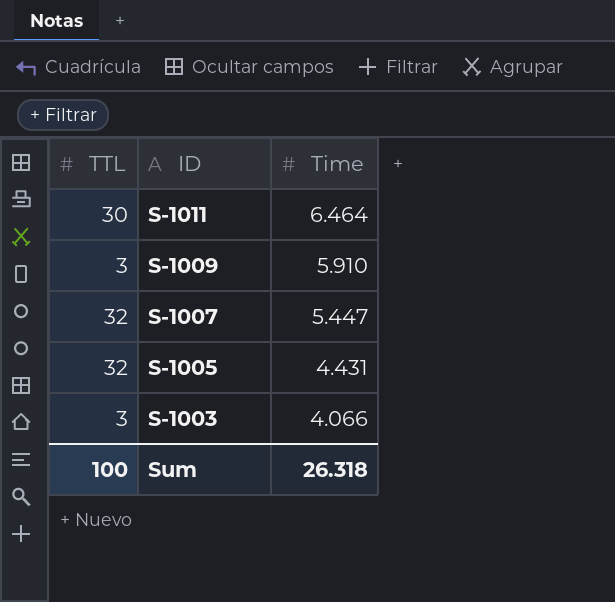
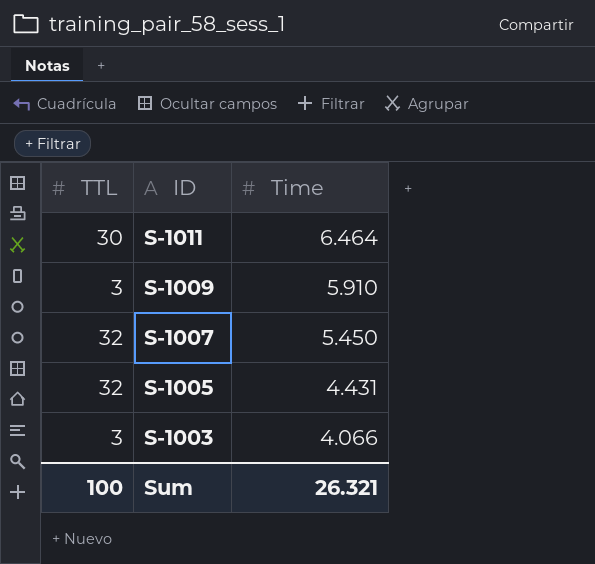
S-1007 | Time: 5.447 -> 5.450
Sum | Time: 26.318 -> 26.321

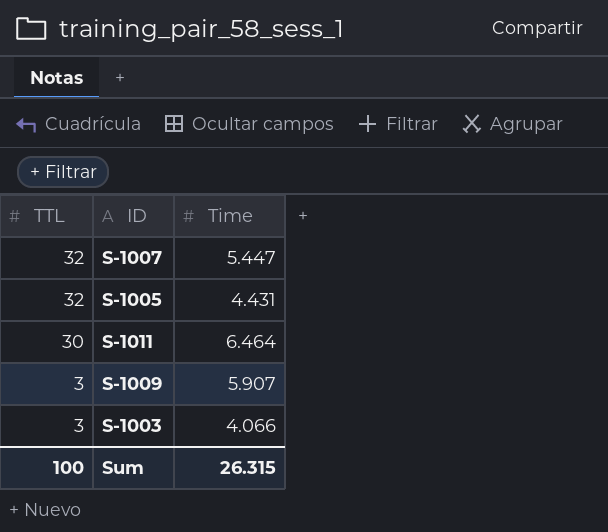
row order: ID descending -> TTL descending
S-1007 | Time: 5.450 -> 5.447
S-1009 | Time: 5.910 -> 5.907
Sum | Time: 26.321 -> 26.315

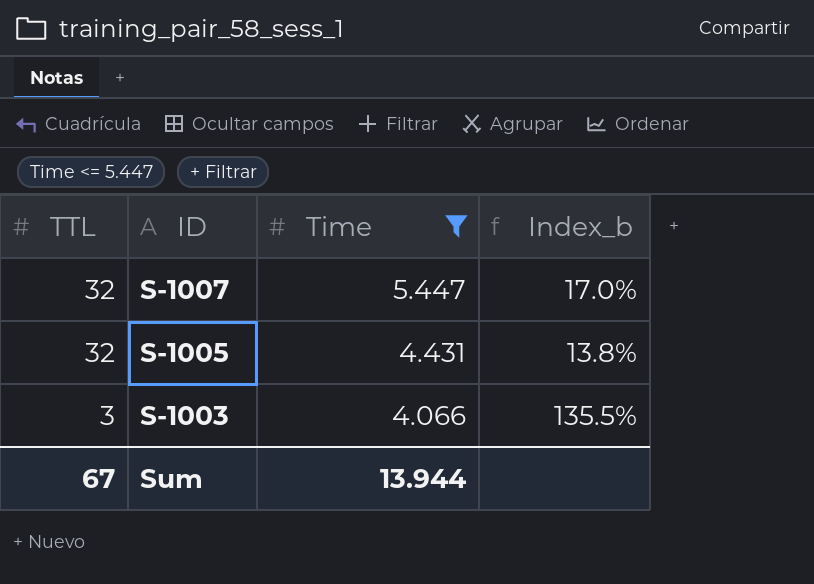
filter: none -> Time <= 5.447
column Index_b | formula: none -> [Time] / [TTL]
Sum | TTL: 100 -> 67
Sum | Time: 26.315 -> 13.944

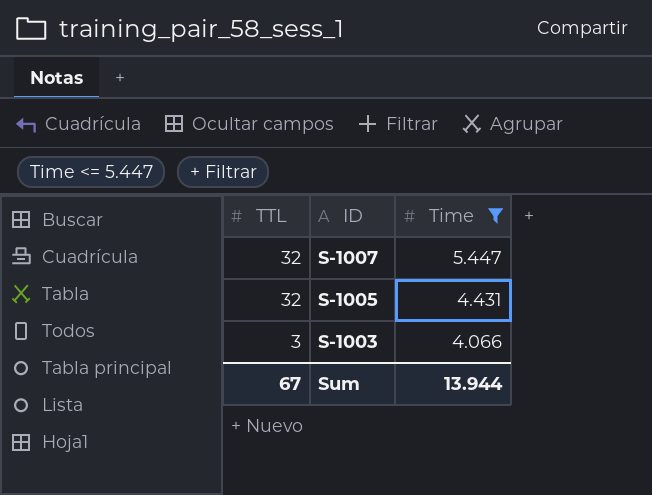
column Index_b | formula: [Time] / [TTL] -> none

